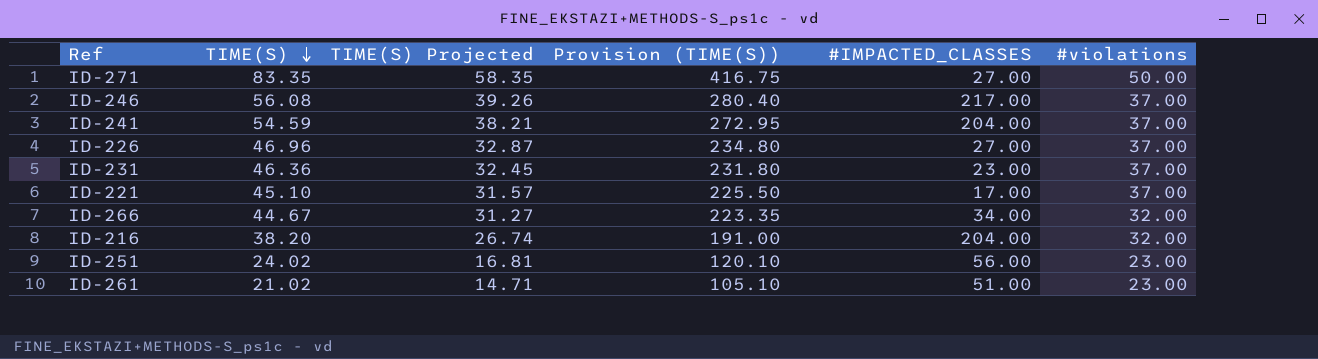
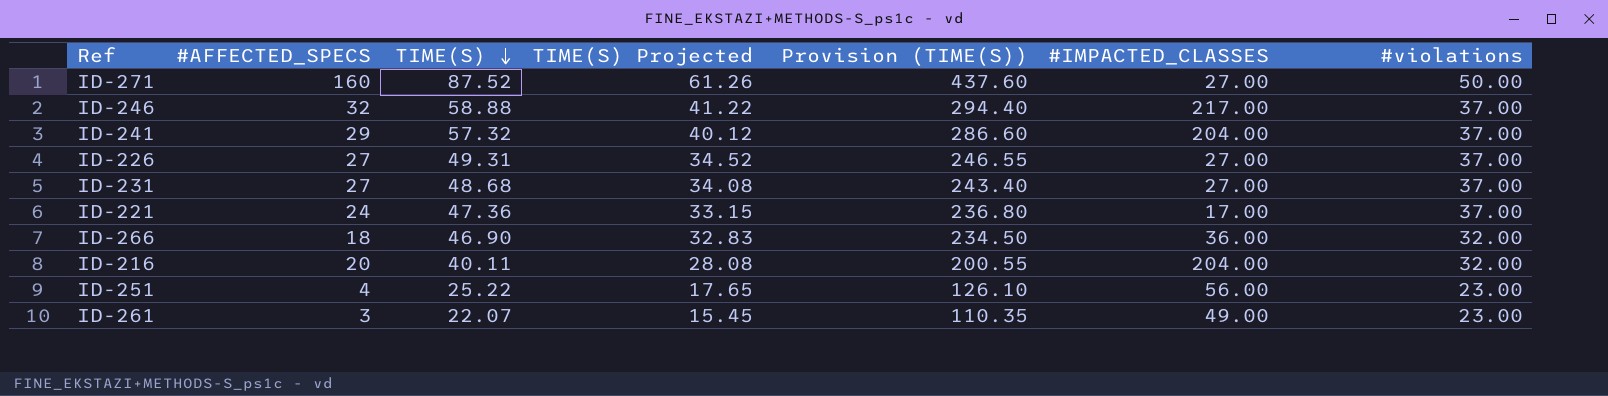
column #AFFECTED_SPECS | position: none -> 2
ID-271 | TIME(S): 83.35 -> 87.52
ID-271 | TIME(S) Projected: 58.35 -> 61.26
ID-271 | Provision (TIME(S)): 416.75 -> 437.60
ID-246 | TIME(S): 56.08 -> 58.88
ID-246 | TIME(S) Projected: 39.26 -> 41.22
ID-246 | Provision (TIME(S)): 280.40 -> 294.40
ID-241 | TIME(S): 54.59 -> 57.32
ID-241 | TIME(S) Projected: 38.21 -> 40.12
ID-241 | Provision (TIME(S)): 272.95 -> 286.60
ID-226 | TIME(S): 46.96 -> 49.31
ID-226 | TIME(S) Projected: 32.87 -> 34.52
ID-226 | Provision (TIME(S)): 234.80 -> 246.55
ID-231 | TIME(S): 46.36 -> 48.68
ID-231 | TIME(S) Projected: 32.45 -> 34.08
ID-231 | Provision (TIME(S)): 231.80 -> 243.40
ID-231 | #IMPACTED_CLASSES: 23.00 -> 27.00
ID-221 | TIME(S): 45.10 -> 47.36
ID-221 | TIME(S) Projected: 31.57 -> 33.15
ID-221 | Provision (TIME(S)): 225.50 -> 236.80
ID-266 | TIME(S): 44.67 -> 46.90
ID-266 | TIME(S) Projected: 31.27 -> 32.83
ID-266 | Provision (TIME(S)): 223.35 -> 234.50
ID-266 | #IMPACTED_CLASSES: 34.00 -> 36.00
ID-216 | TIME(S): 38.20 -> 40.11
ID-216 | TIME(S) Projected: 26.74 -> 28.08
ID-216 | Provision (TIME(S)): 191.00 -> 200.55
ID-251 | TIME(S): 24.02 -> 25.22
ID-251 | TIME(S) Projected: 16.81 -> 17.65
ID-251 | Provision (TIME(S)): 120.10 -> 126.10
ID-261 | TIME(S): 21.02 -> 22.07
ID-261 | TIME(S) Projected: 14.71 -> 15.45
ID-261 | Provision (TIME(S)): 105.10 -> 110.35
ID-261 | #IMPACTED_CLASSES: 51.00 -> 49.00

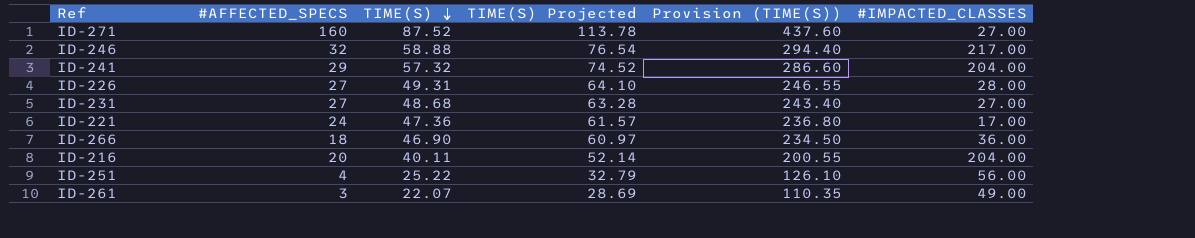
column #violations | position: 7 -> none
column TIME(S) Projected | formula: [TIME(S)] * 0.7 -> [TIME(S)] * 1.3
ID-226 | #IMPACTED_CLASSES: 27.00 -> 28.00

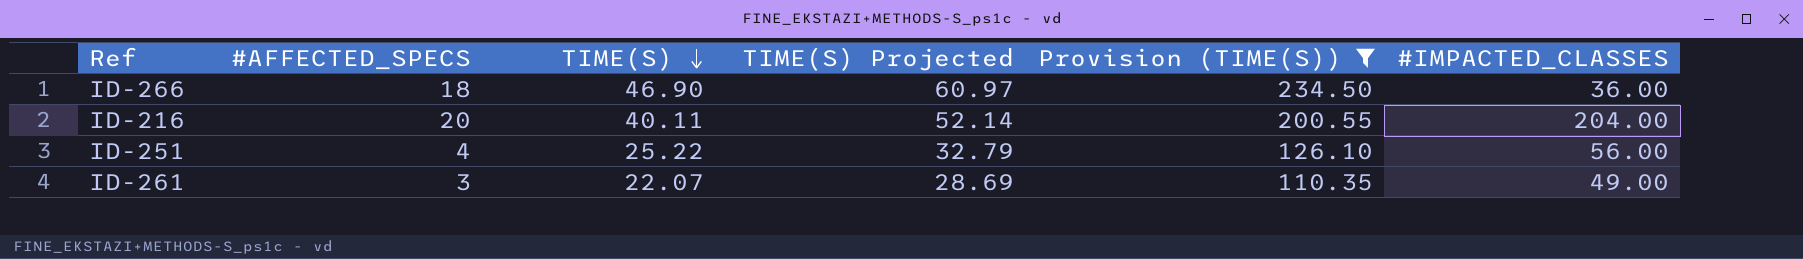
filter: none -> Provision (TIME(S)) <= 234.50

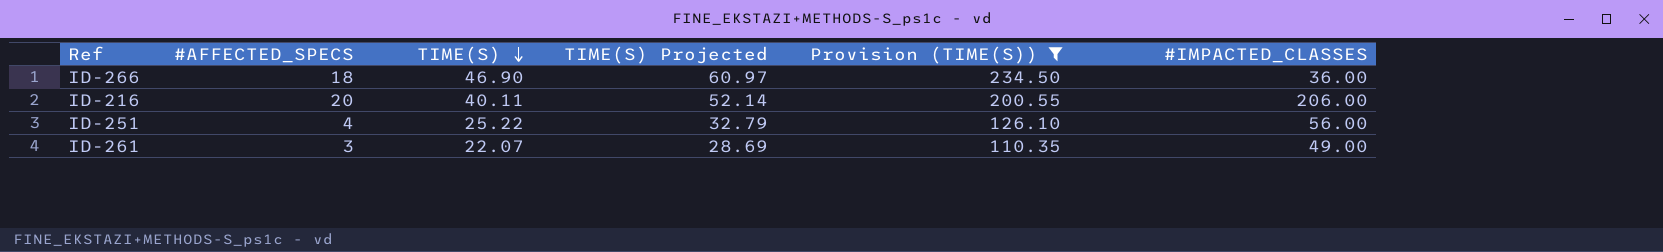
ID-216 | #IMPACTED_CLASSES: 204.00 -> 206.00

